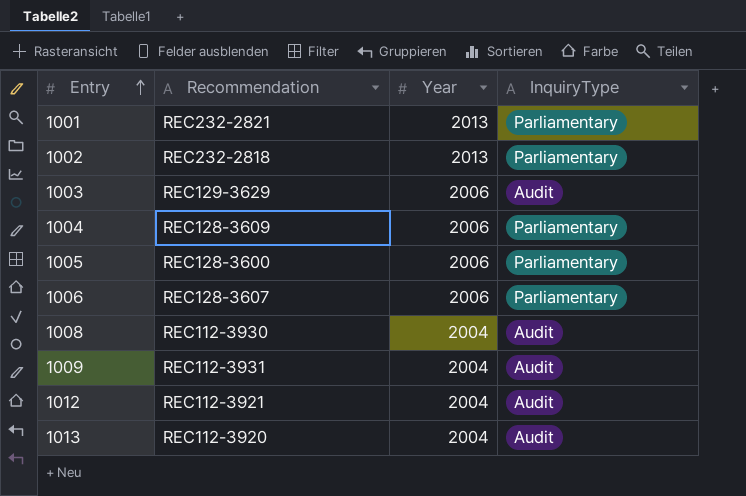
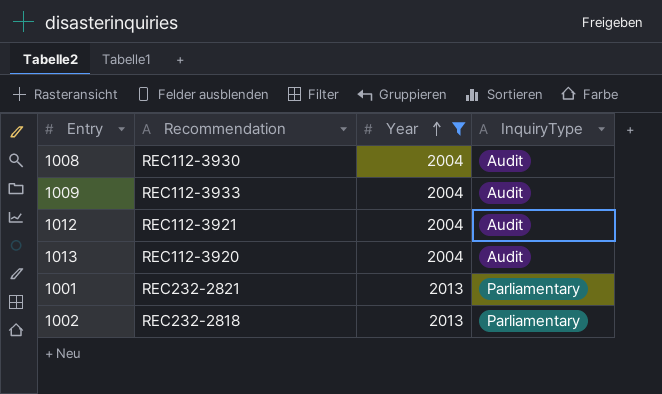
filter: none -> Year != 2006
row order: Entry ascending -> Year ascending
1009 | Recommendation: REC112-3931 -> REC112-3933

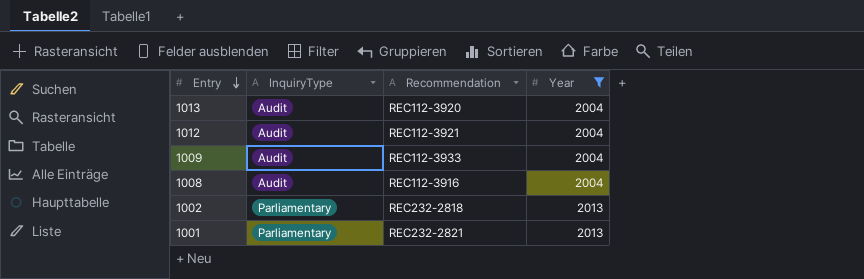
row order: Year ascending -> Entry descending
column InquiryType | position: 4 -> 2
1008 | Recommendation: REC112-3930 -> REC112-3916

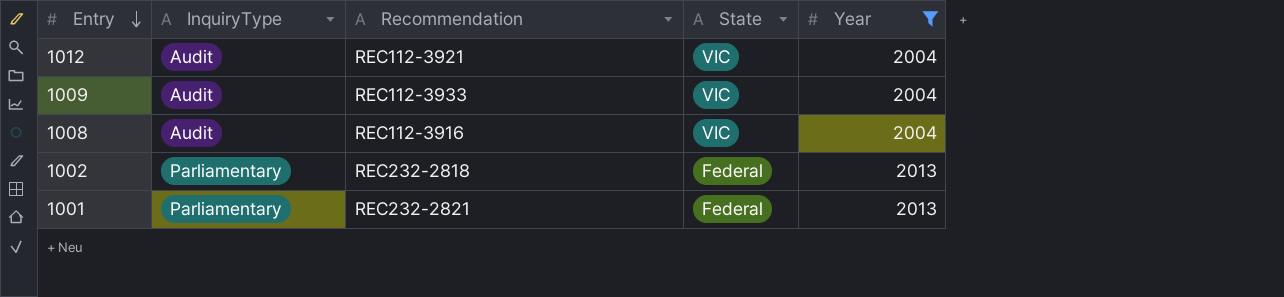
column State | position: none -> 4
row 1013: Audit | REC112-3920 | 2004 -> none

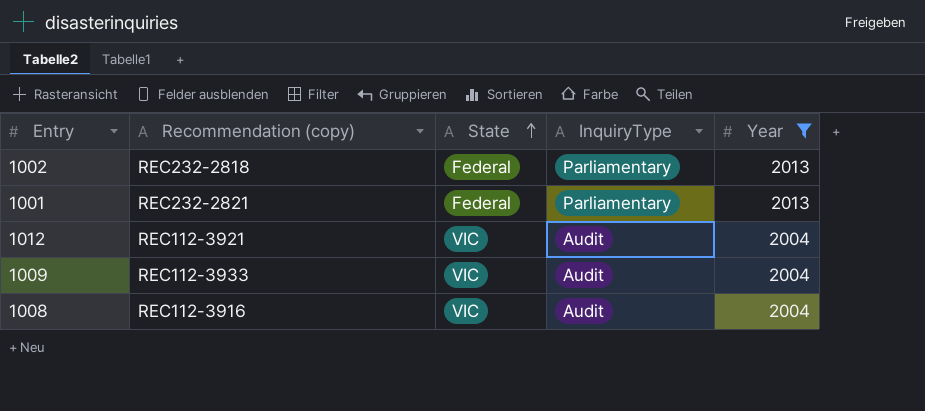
row order: Entry descending -> State ascending
column name: Recommendation -> Recommendation (copy)
column InquiryType | position: 2 -> 4

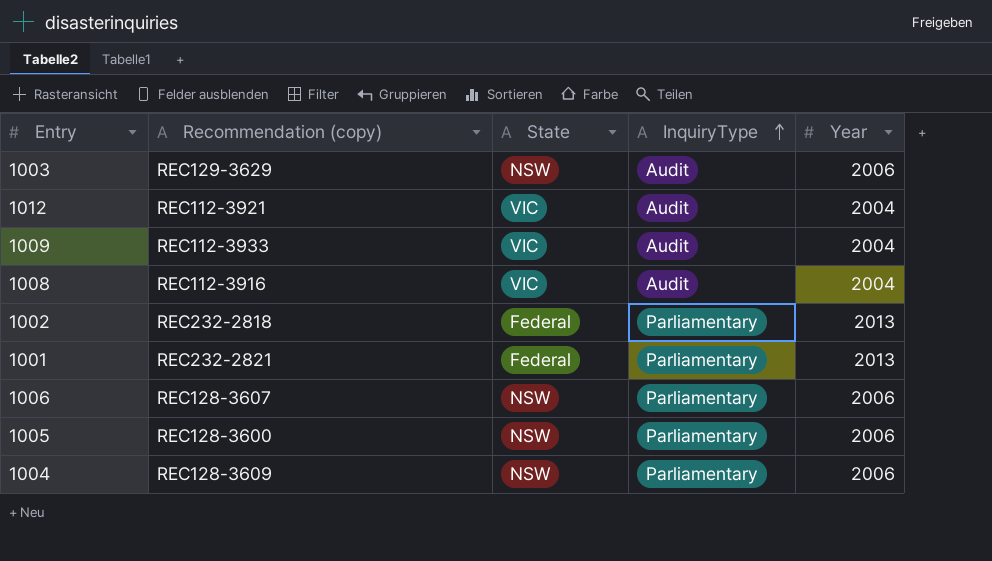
filter: Year != 2006 -> none
row order: State ascending -> InquiryType ascending

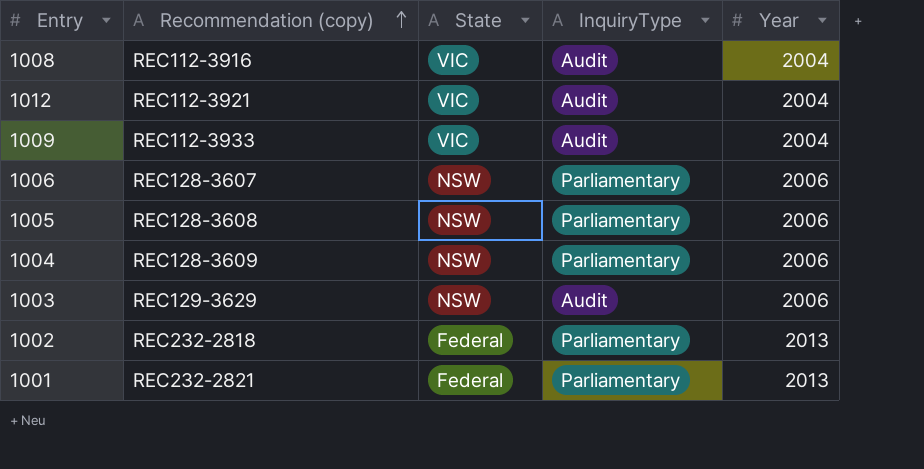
row order: InquiryType ascending -> Recommendation (copy) ascending
1005 | Recommendation (copy): REC128-3600 -> REC128-3608

